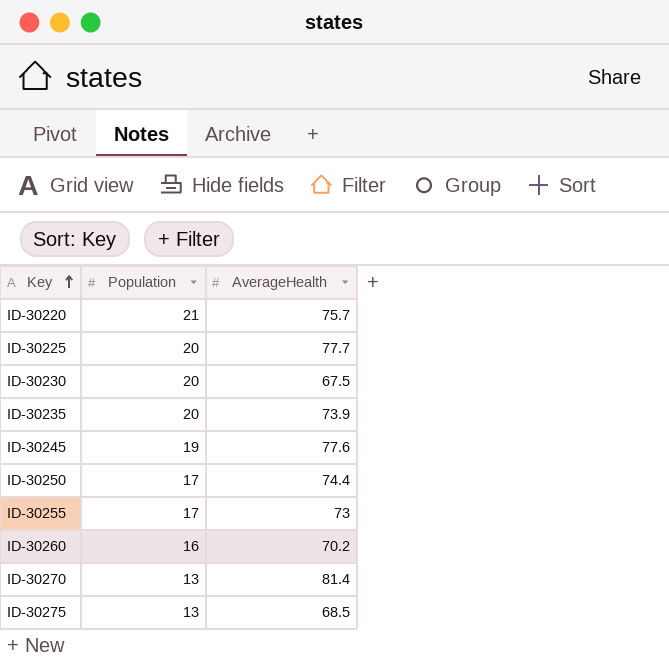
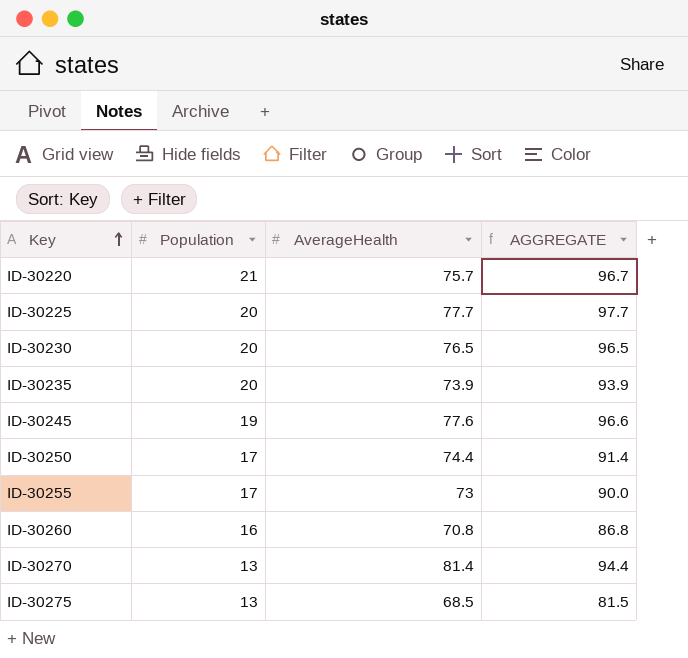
column AGGREGATE | formula: none -> [Population] + [AverageHealth]
ID-30230 | AverageHealth: 67.5 -> 76.5
ID-30260 | AverageHealth: 70.2 -> 70.8

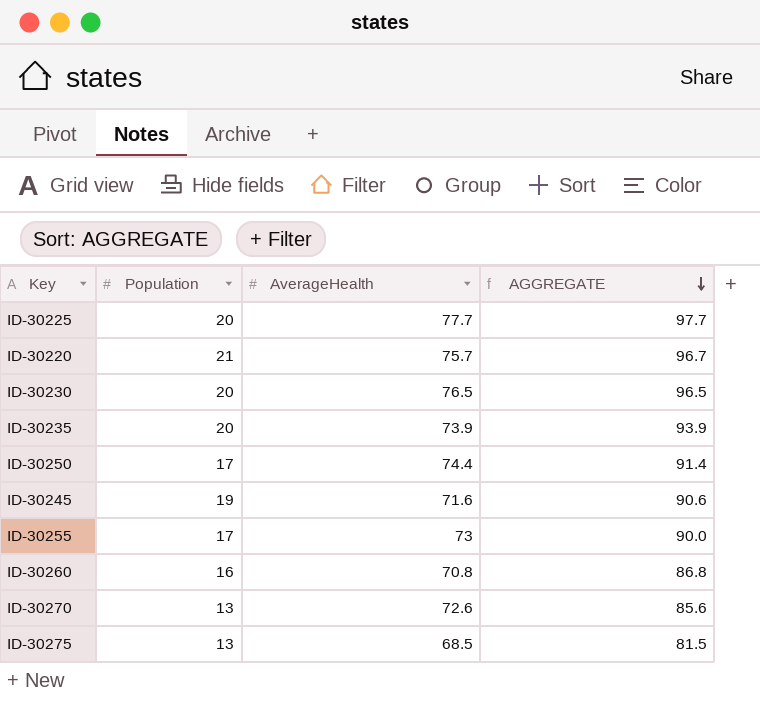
row order: Key ascending -> AGGREGATE descending
ID-30245 | AverageHealth: 77.6 -> 71.6
ID-30245 | AGGREGATE: 96.6 -> 90.6
ID-30270 | AverageHealth: 81.4 -> 72.6
ID-30270 | AGGREGATE: 94.4 -> 85.6

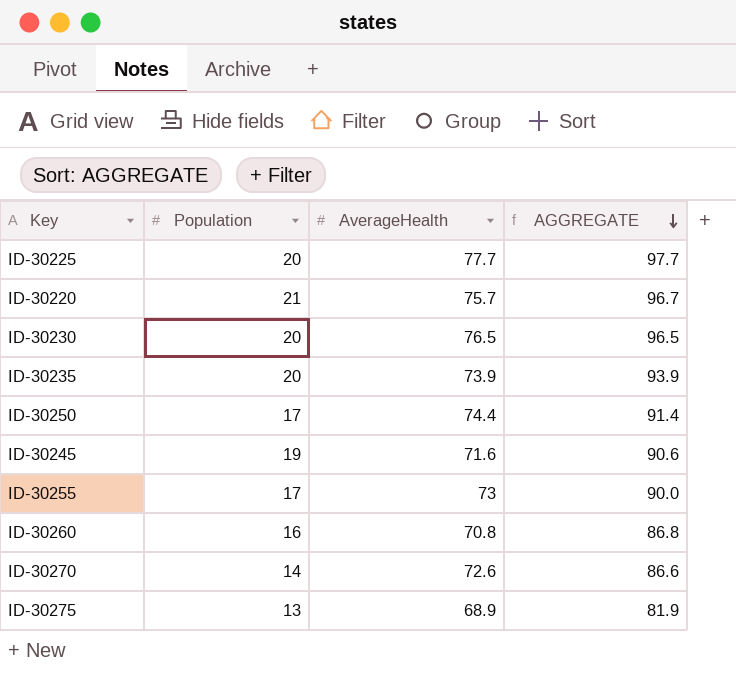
ID-30270 | Population: 13 -> 14
ID-30270 | AGGREGATE: 85.6 -> 86.6
ID-30275 | AverageHealth: 68.5 -> 68.9
ID-30275 | AGGREGATE: 81.5 -> 81.9

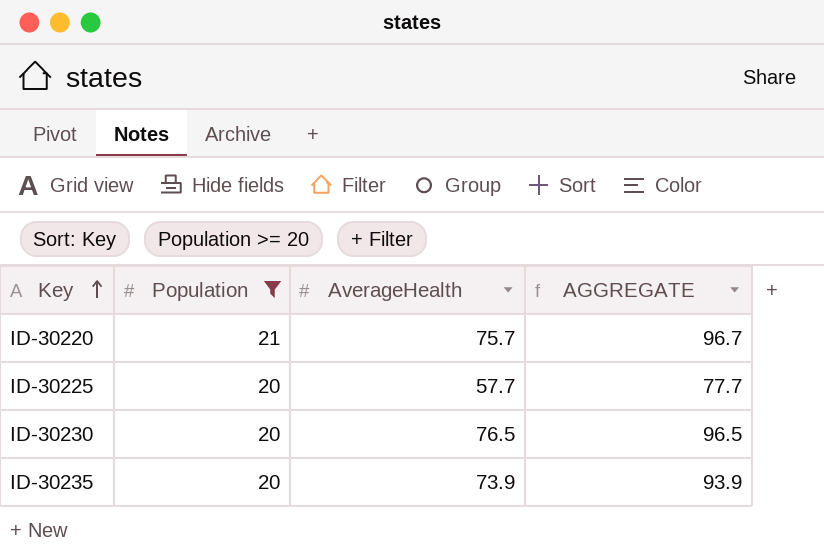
filter: none -> Population >= 20
row order: AGGREGATE descending -> Key ascending
ID-30225 | AverageHealth: 77.7 -> 57.7
ID-30225 | AGGREGATE: 97.7 -> 77.7

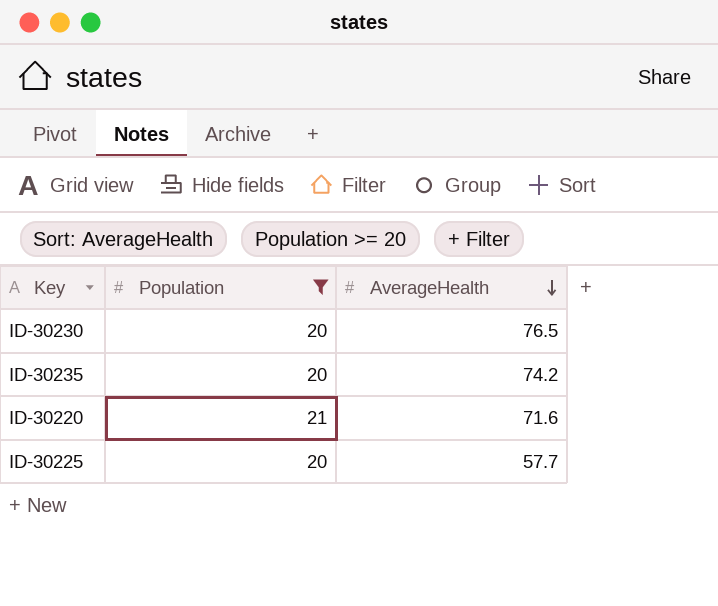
row order: Key ascending -> AverageHealth descending
column AGGREGATE | formula: [Population] + [AverageHealth] -> none
ID-30235 | AverageHealth: 73.9 -> 74.2
ID-30220 | AverageHealth: 75.7 -> 71.6

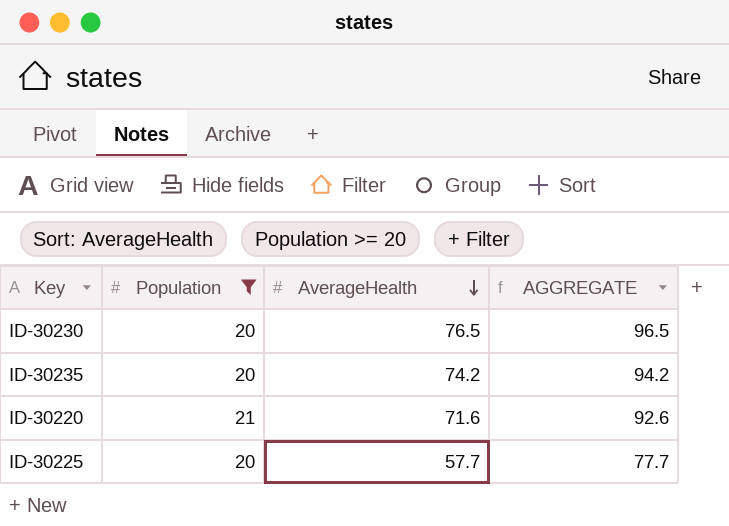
column AGGREGATE | formula: none -> [Population] + [AverageHealth]

